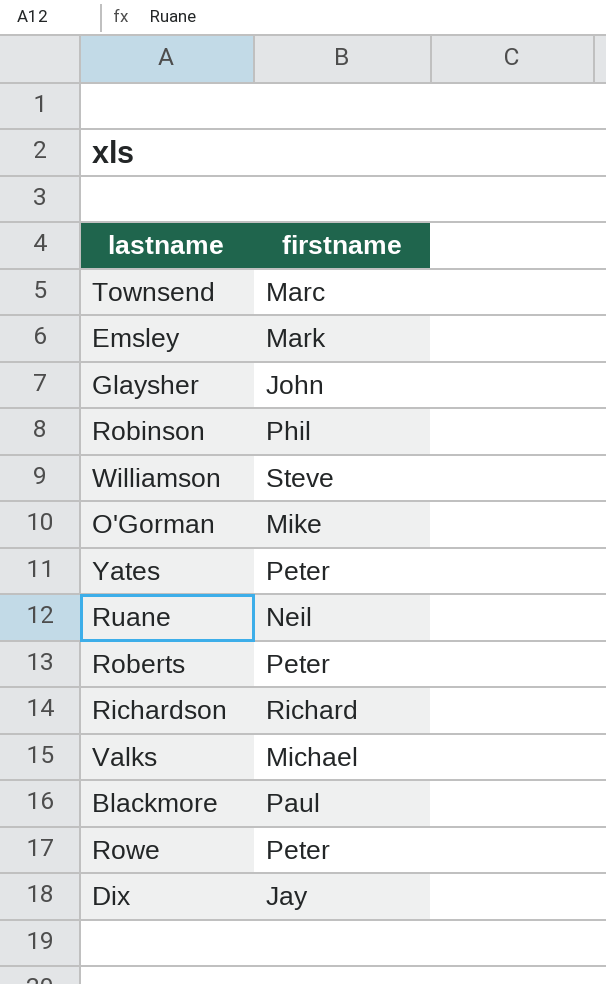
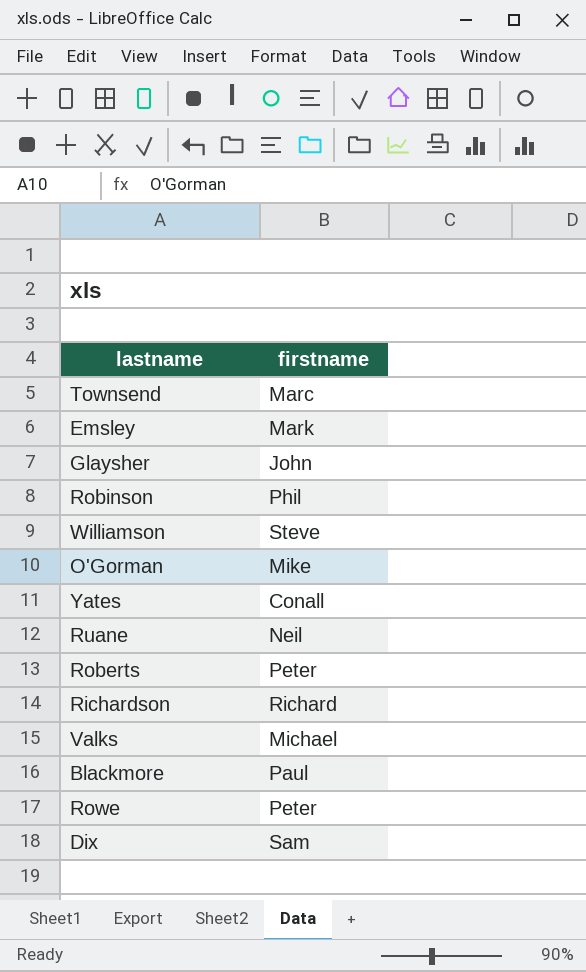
Yates | firstname: Peter -> Conall
Dix | firstname: Jay -> Sam

